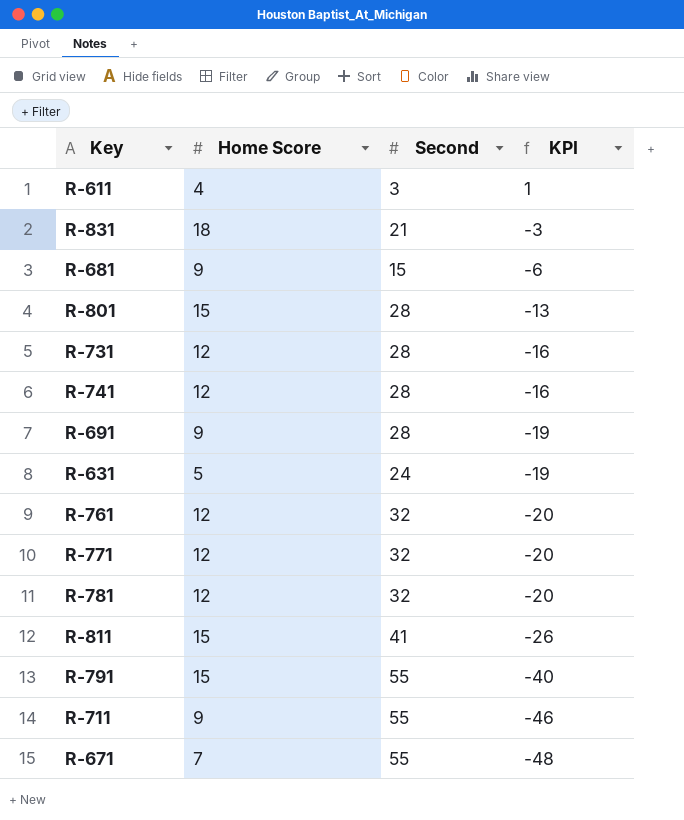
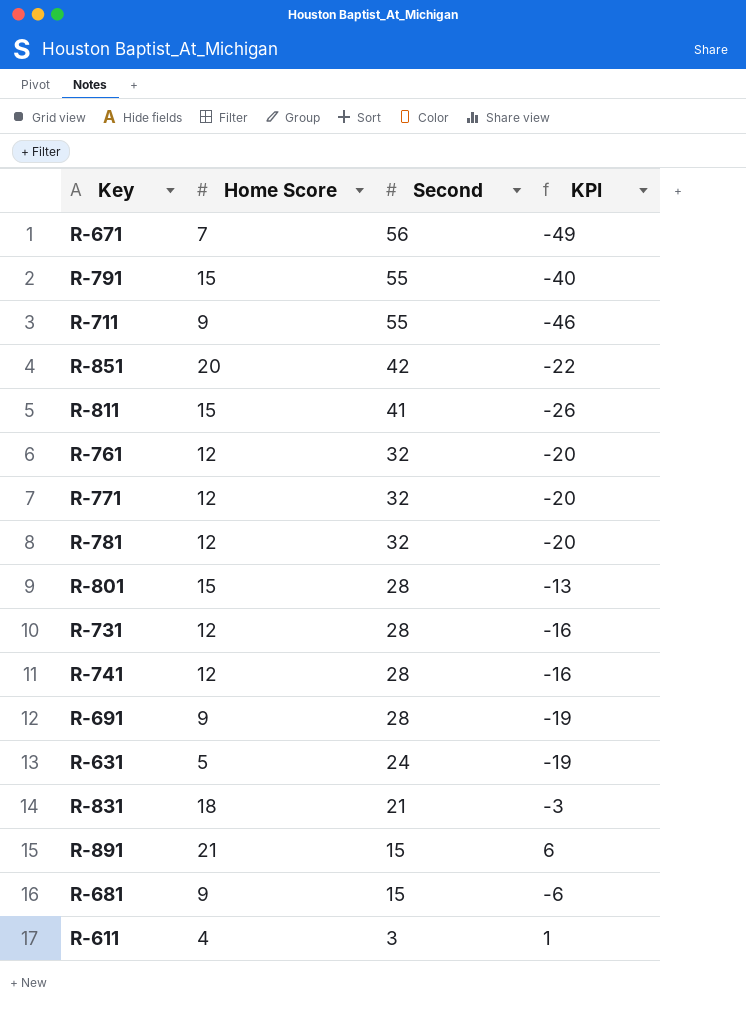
row order: KPI descending -> Second descending
R-671 | Second: 55 -> 56
R-671 | KPI: -48 -> -49
row R-851: none -> 20 | 42 | -22
row R-891: none -> 21 | 15 | 6

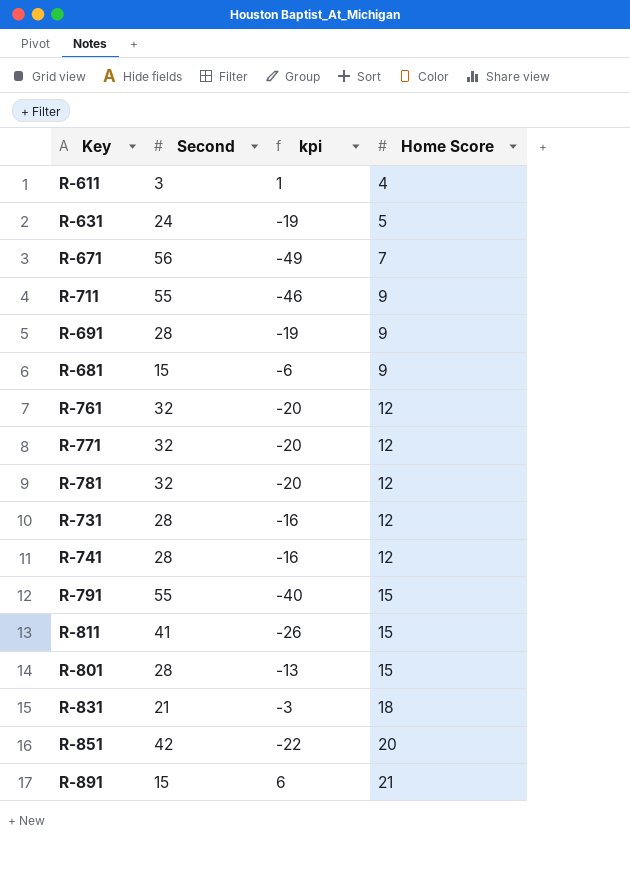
row order: Second descending -> Home Score ascending
column name: KPI -> kpi
column Home Score | position: 2 -> 4

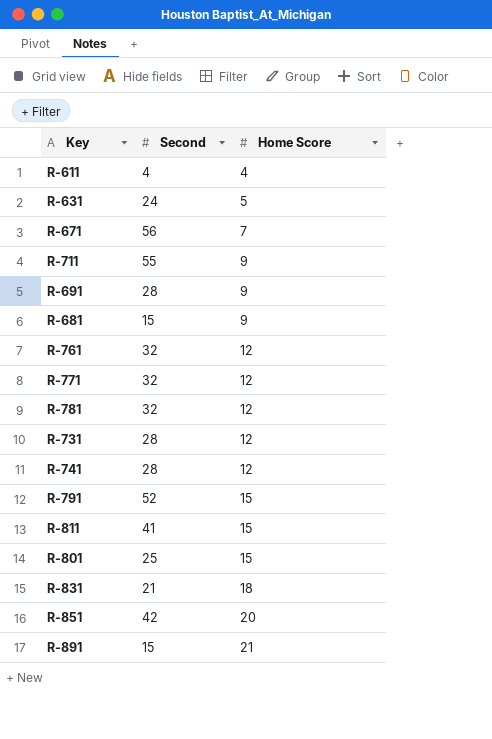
column kpi | formula: [Home Score] - [Second] -> none
R-611 | Second: 3 -> 4
R-791 | Second: 55 -> 52
R-801 | Second: 28 -> 25

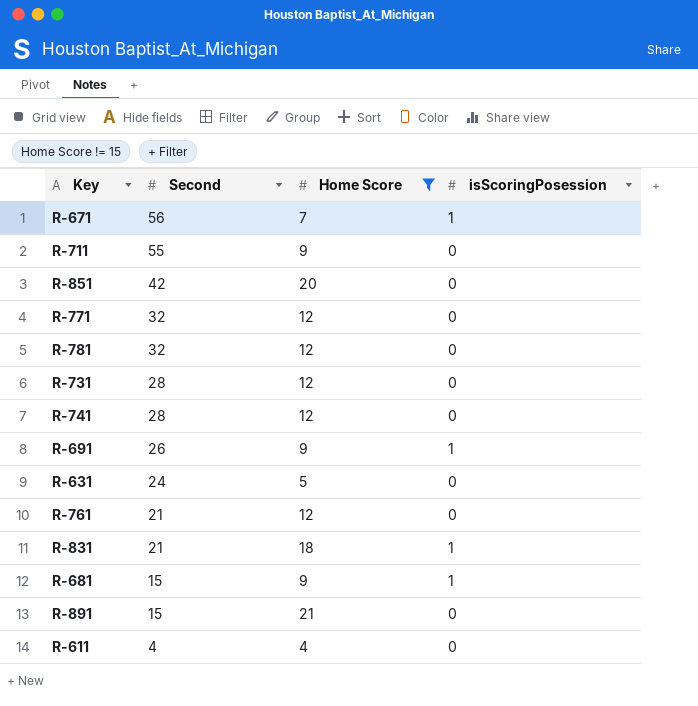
filter: none -> Home Score != 15
row order: Home Score ascending -> Second descending
column isScoringPosession | position: none -> 4
R-691 | Second: 28 -> 26
R-761 | Second: 32 -> 21

